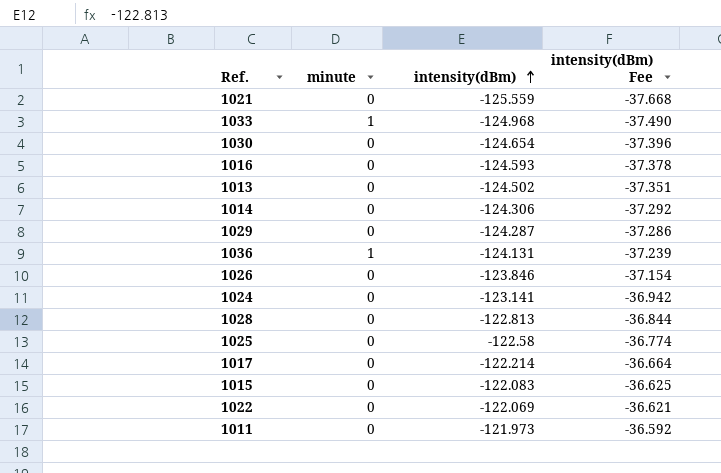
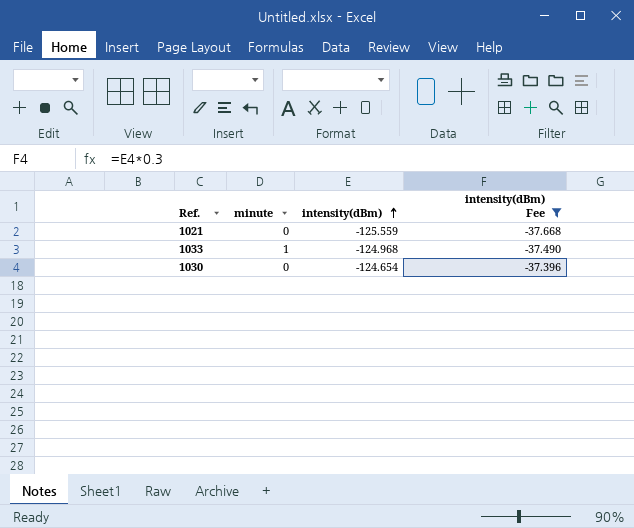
filter: none -> intensity(dBm) Fee <= -37.396

